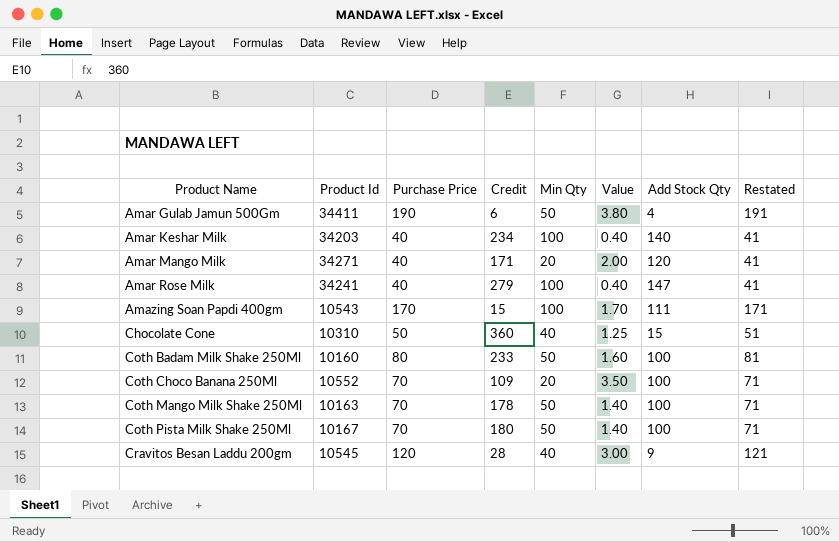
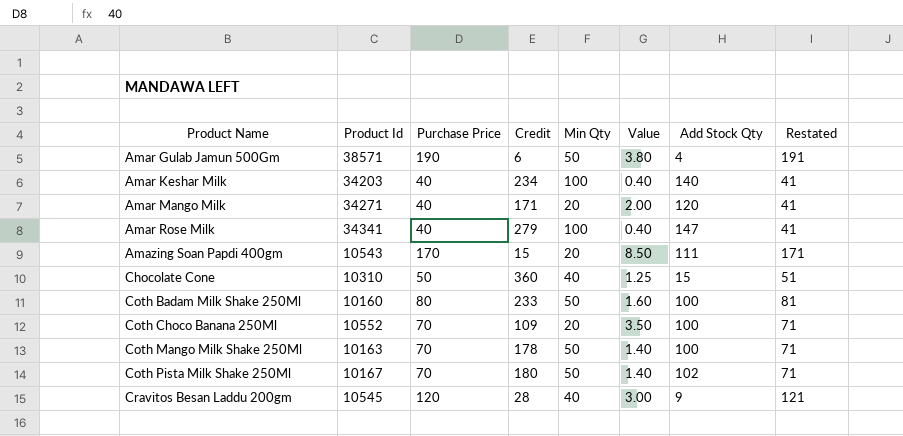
Amar Gulab Jamun 500Gm | Product Id: 34411 -> 38571
Amar Rose Milk | Product Id: 34241 -> 34341
Amazing Soan Papdi 400gm | Min Qty: 100 -> 20
Amazing Soan Papdi 400gm | Value: 1.70 -> 8.50
Coth Pista Milk Shake 250Ml | Add Stock Qty: 100 -> 102

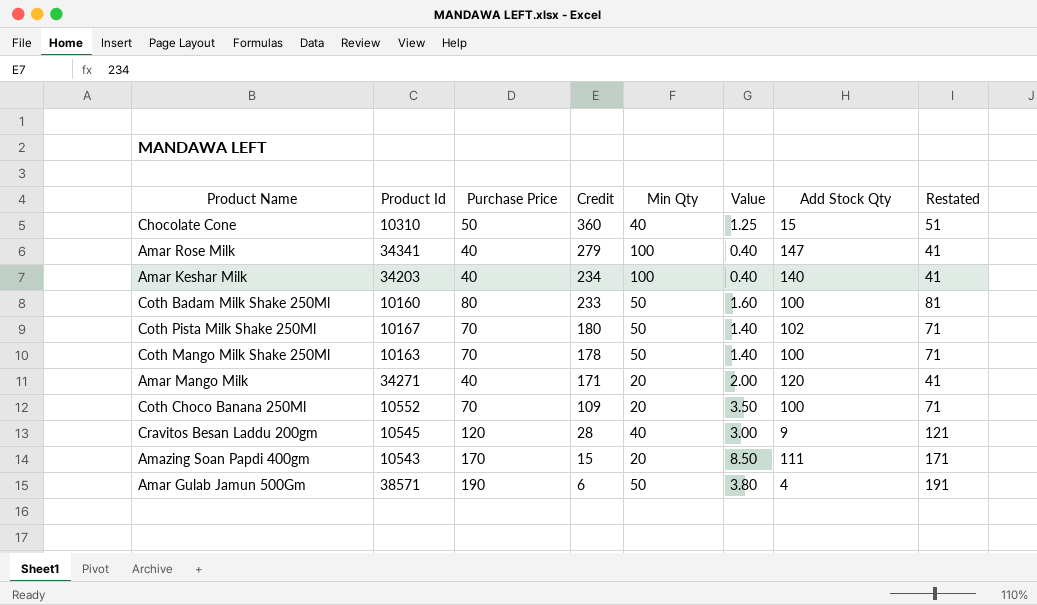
row order: Product Name ascending -> Credit descending

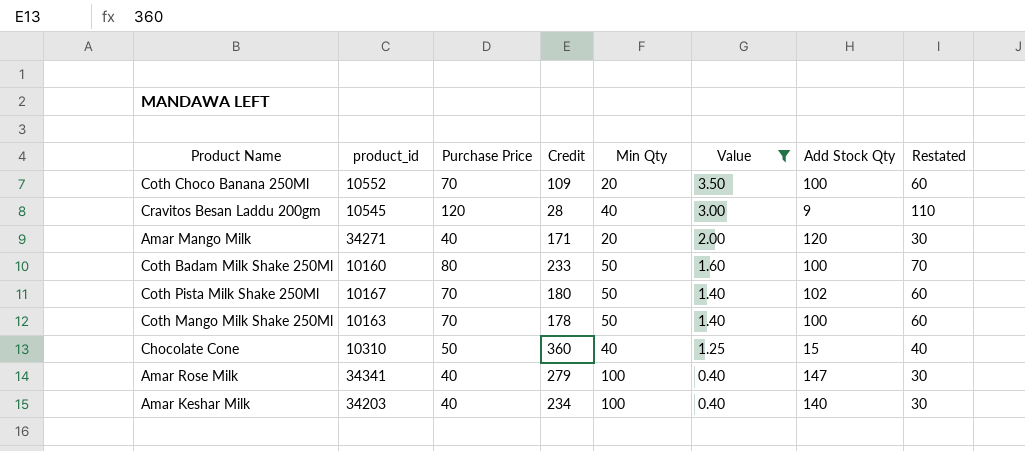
filter: none -> Value <= 3.50
row order: Credit descending -> Value descending
column name: Product Id -> product_id
column Restated | formula: [Purchase Price] + 1 -> [Purchase Price] - 10

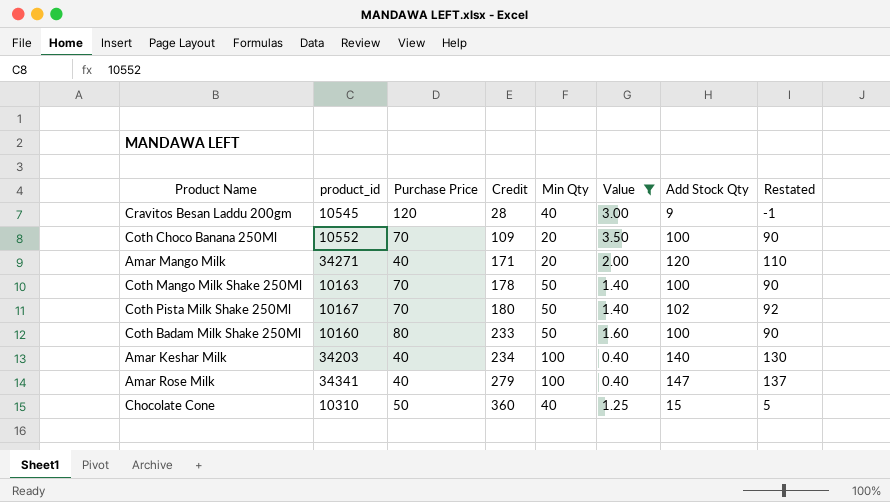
row order: Value descending -> Credit ascending
column Restated | formula: [Purchase Price] - 10 -> [Add Stock Qty] - 10

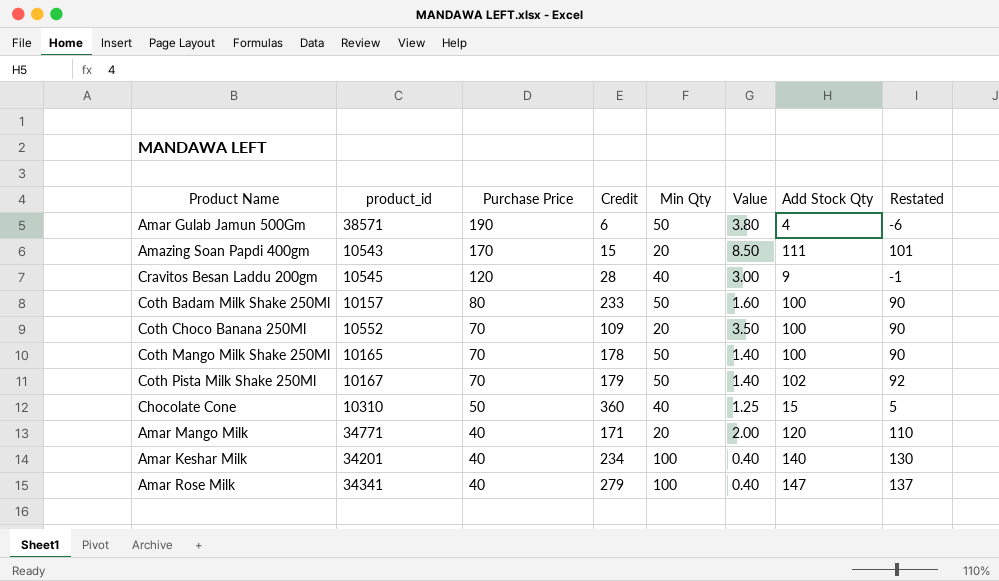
filter: Value <= 3.50 -> none
row order: Credit ascending -> Purchase Price descending
Coth Badam Milk Shake 250Ml | product_id: 10160 -> 10157
Coth Mango Milk Shake 250Ml | product_id: 10163 -> 10165
Coth Pista Milk Shake 250Ml | Credit: 180 -> 179
Amar Mango Milk | product_id: 34271 -> 34771
Amar Keshar Milk | product_id: 34203 -> 34201

